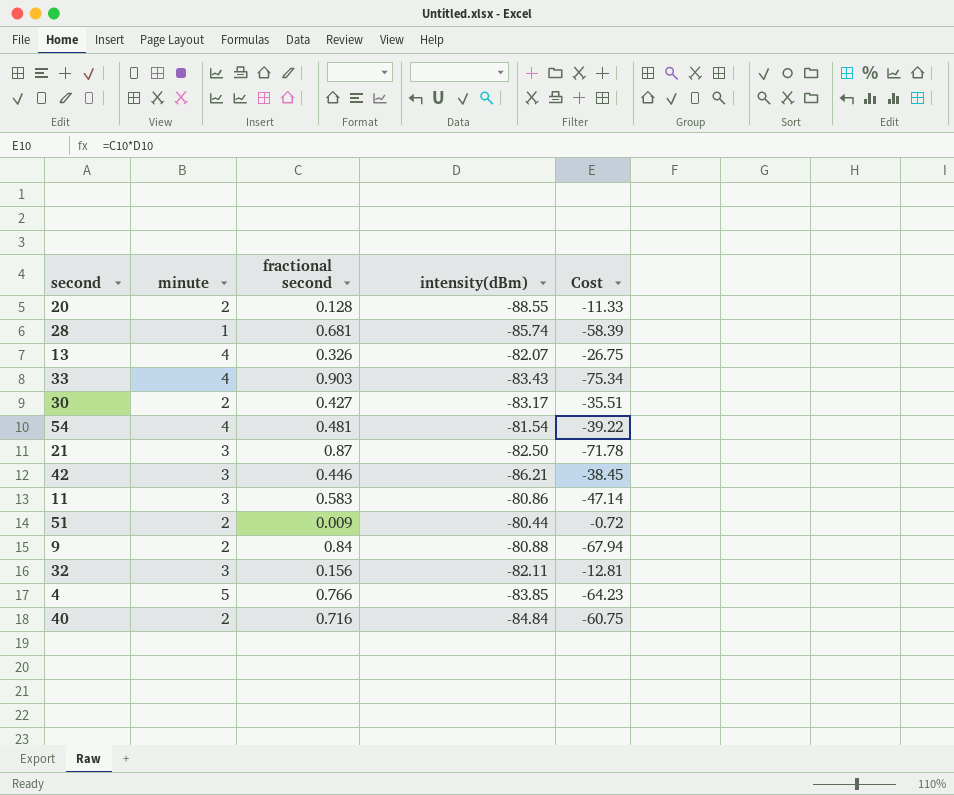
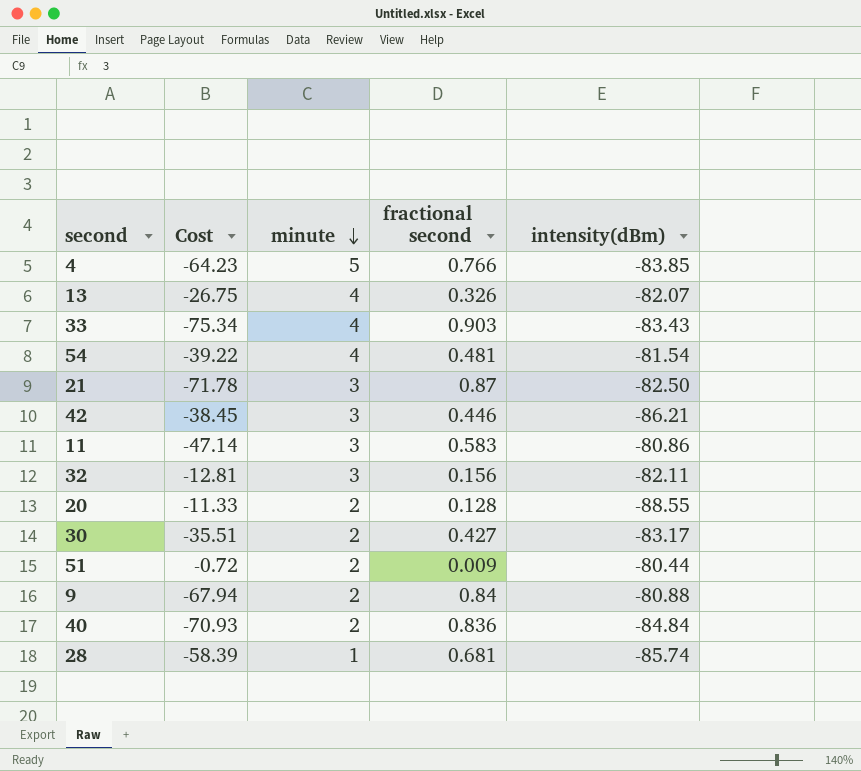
row order: none -> minute descending
column Cost | position: 5 -> 2
40 | Cost: -60.75 -> -70.93
40 | fractional second: 0.716 -> 0.836

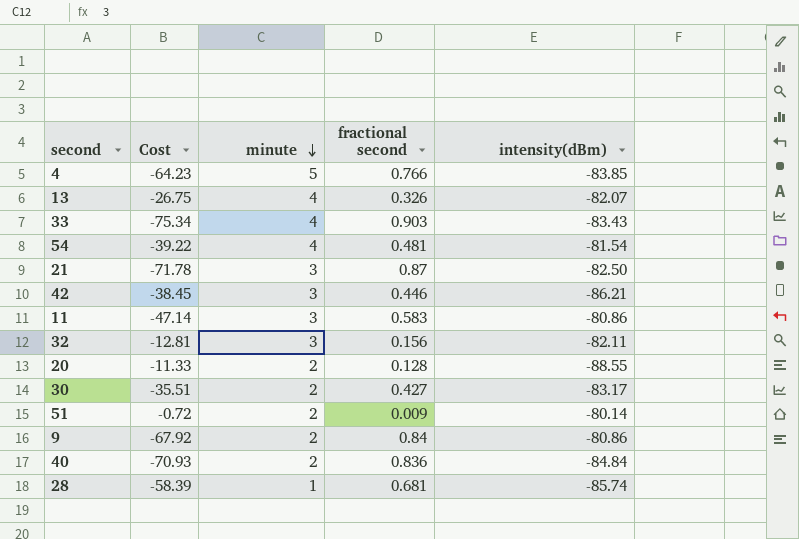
51 | intensity(dBm): -80.44 -> -80.14
9 | Cost: -67.94 -> -67.92
9 | intensity(dBm): -80.88 -> -80.86

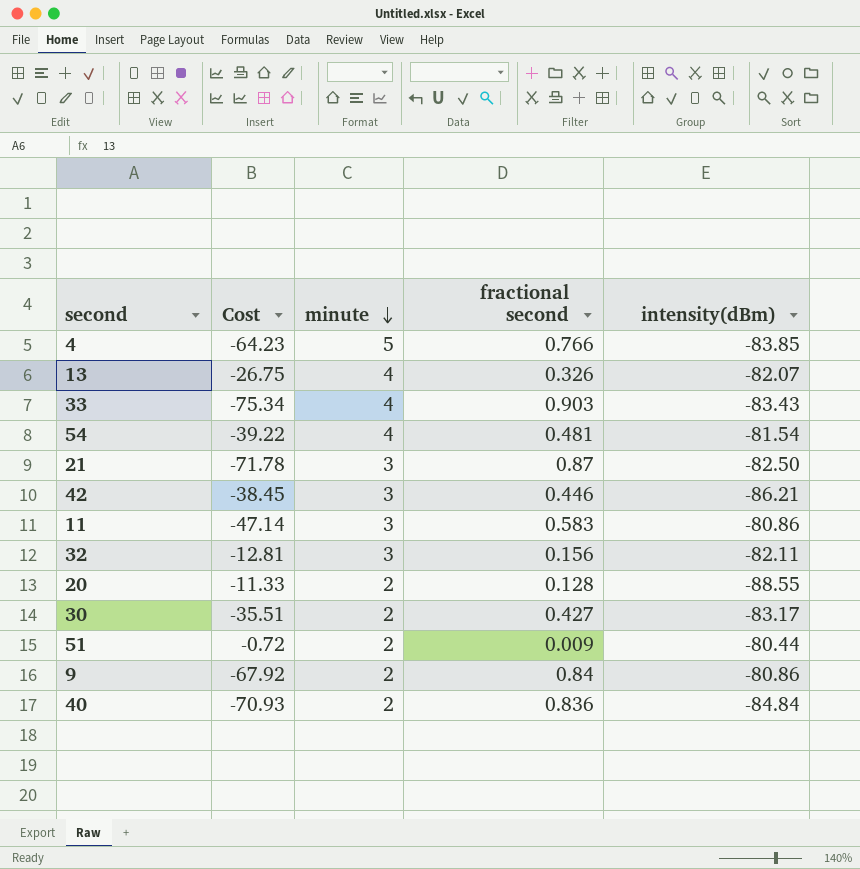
row 28: -58.39 | 1 | 0.681 | -85.74 -> none
51 | intensity(dBm): -80.14 -> -80.44

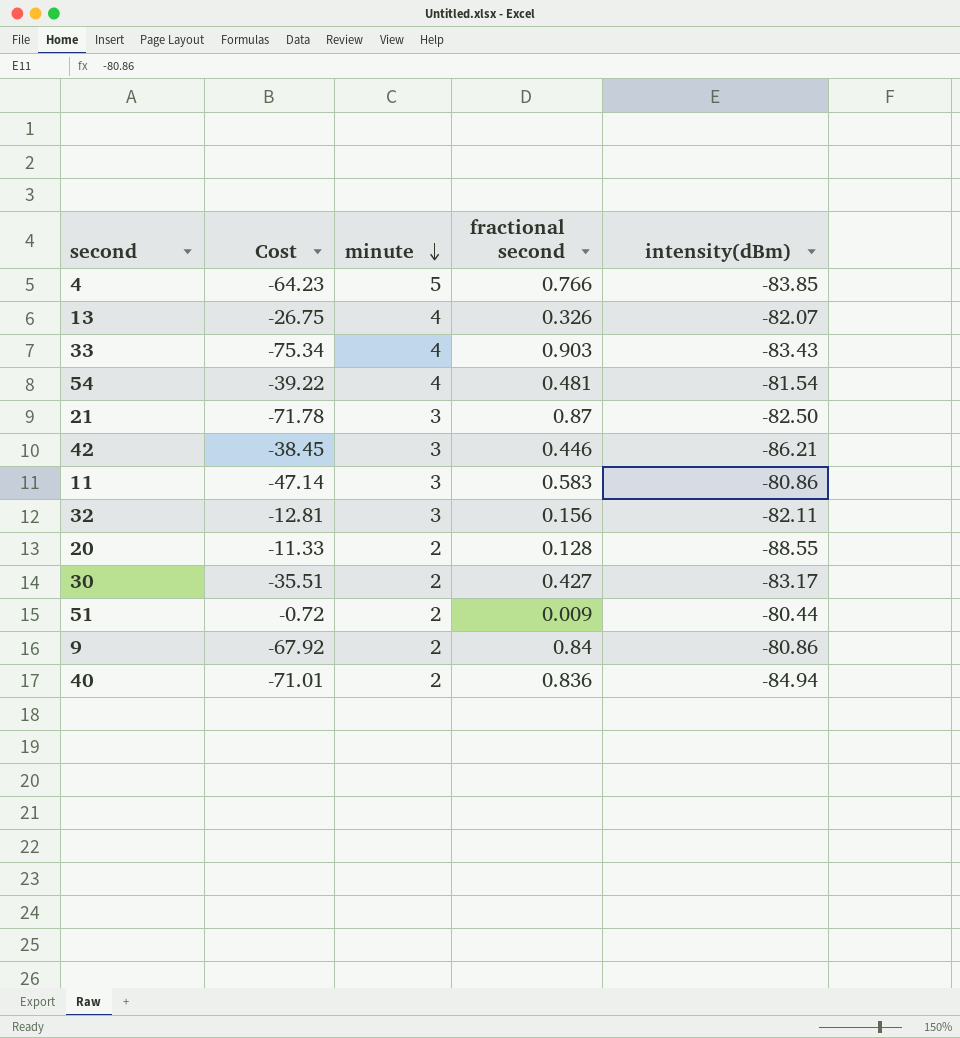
40 | Cost: -70.93 -> -71.01
40 | intensity(dBm): -84.84 -> -84.94

